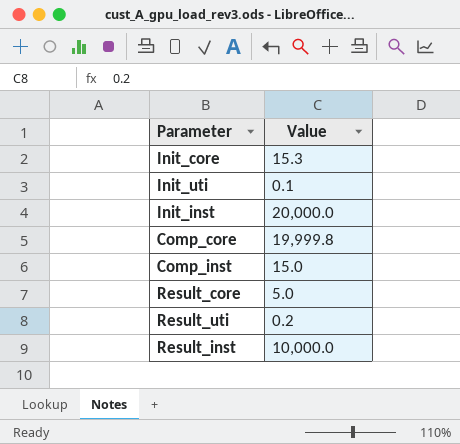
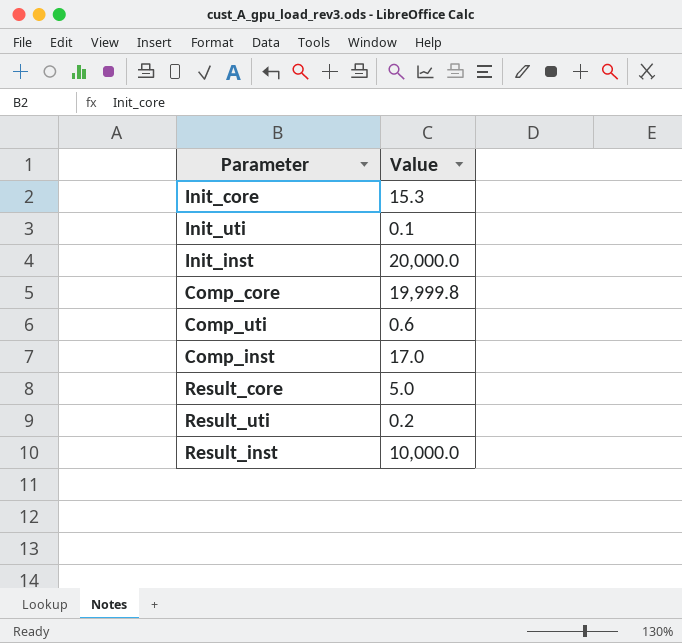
row Comp_uti: none -> 0.6
Comp_inst | Value: 15.0 -> 17.0

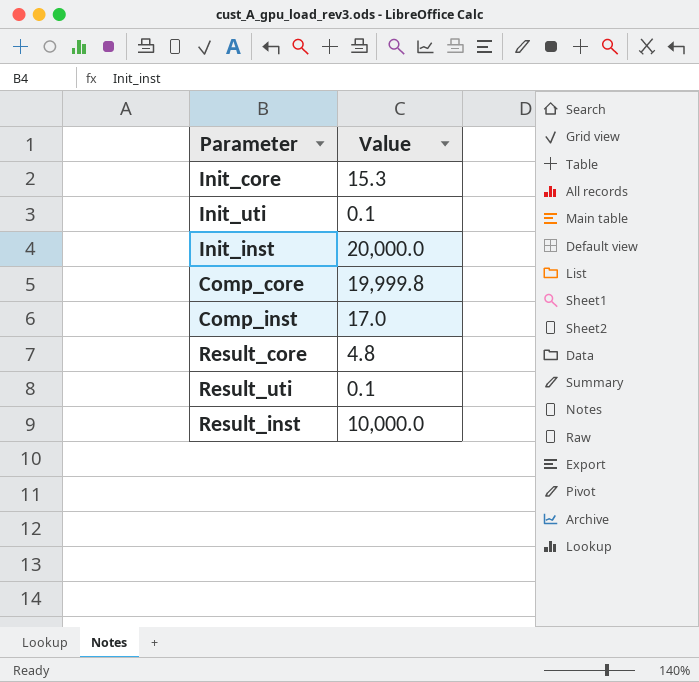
row Comp_uti: 0.6 -> none
Result_core | Value: 5.0 -> 4.8
Result_uti | Value: 0.2 -> 0.1

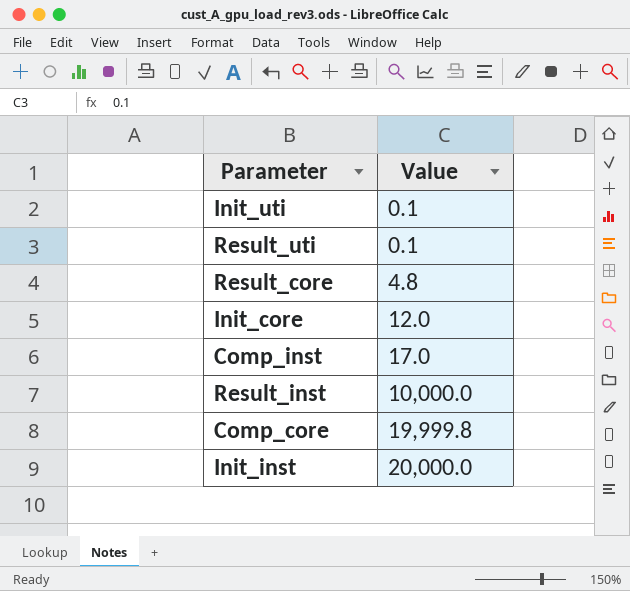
row order: none -> Value ascending
Init_core | Value: 15.3 -> 12.0

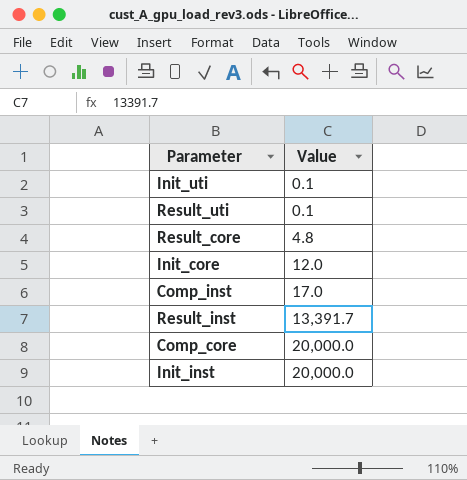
Result_inst | Value: 10,000.0 -> 13,391.7
Comp_core | Value: 19,999.8 -> 20,000.0

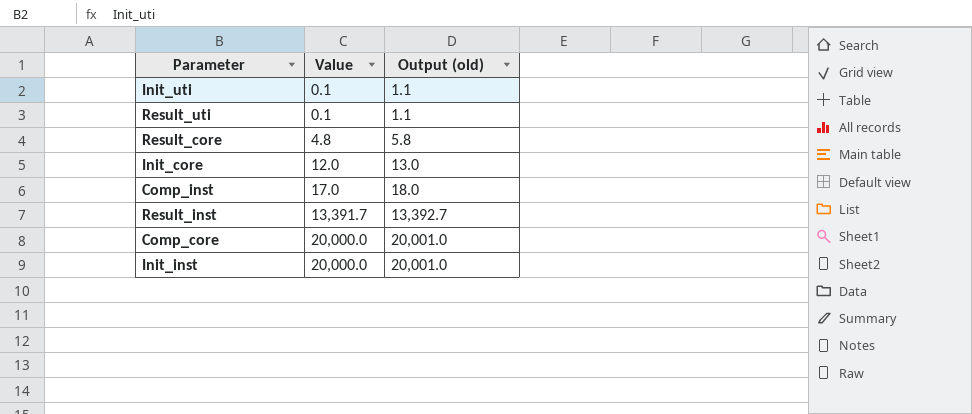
column Output (old) | formula: none -> [Value] + 1

